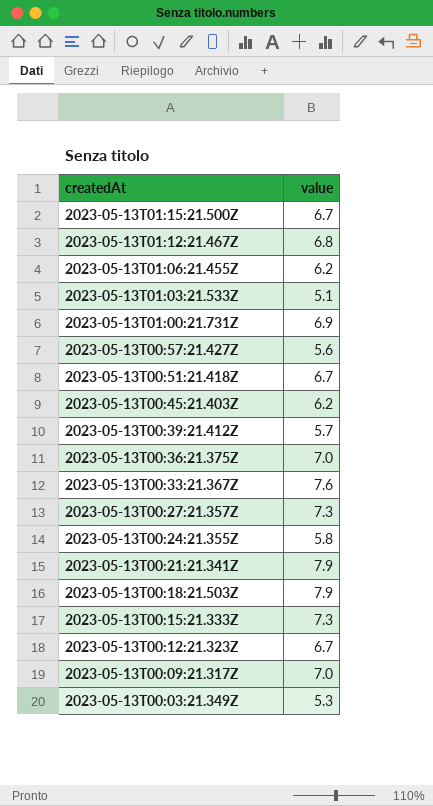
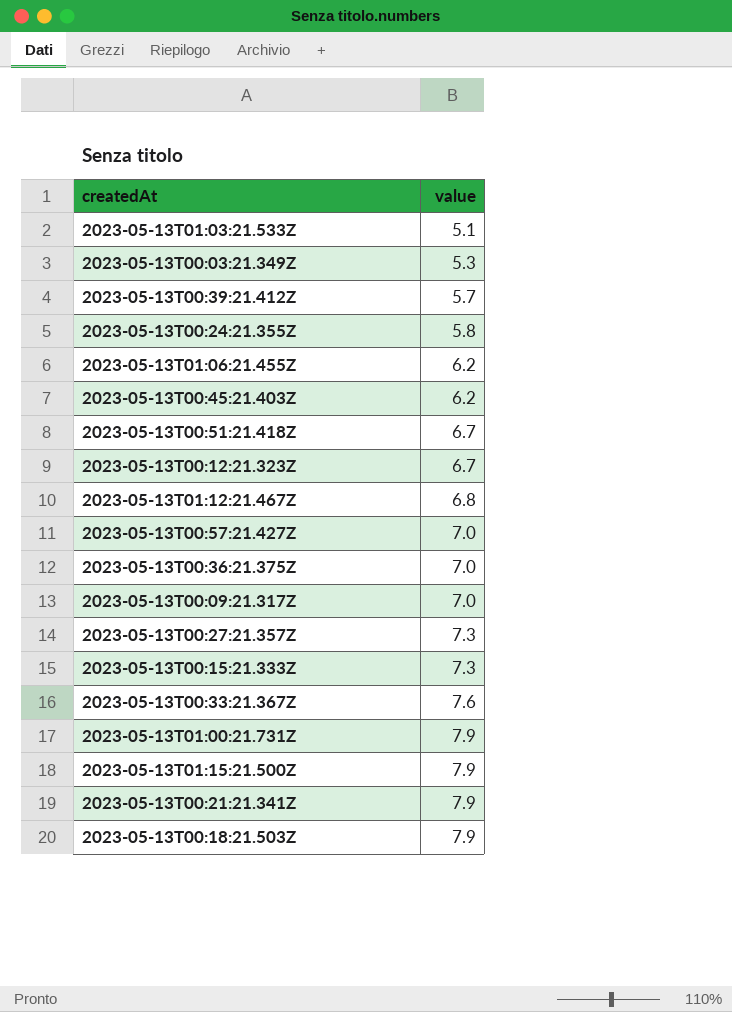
row order: createdAt descending -> value ascending
2023-05-13T00:57:21.427Z | value: 5.6 -> 7.0
2023-05-13T01:00:21.731Z | value: 6.9 -> 7.9
2023-05-13T01:15:21.500Z | value: 6.7 -> 7.9

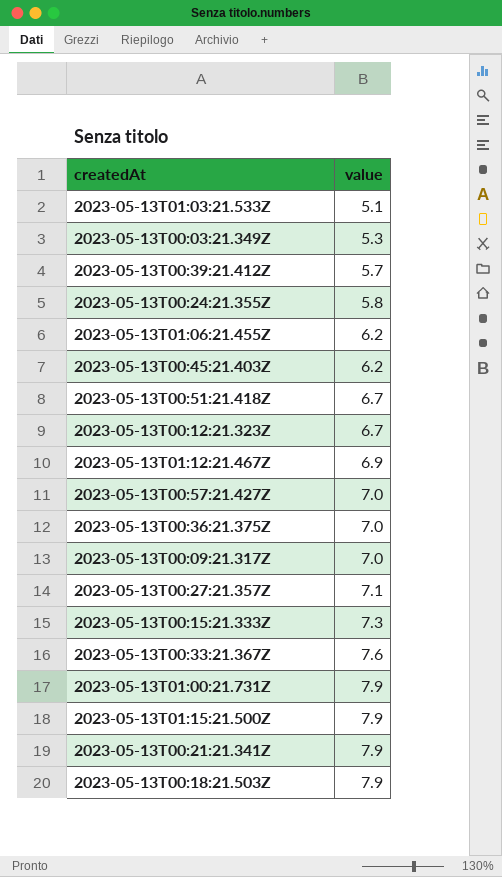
2023-05-13T01:12:21.467Z | value: 6.8 -> 6.9
2023-05-13T00:27:21.357Z | value: 7.3 -> 7.1

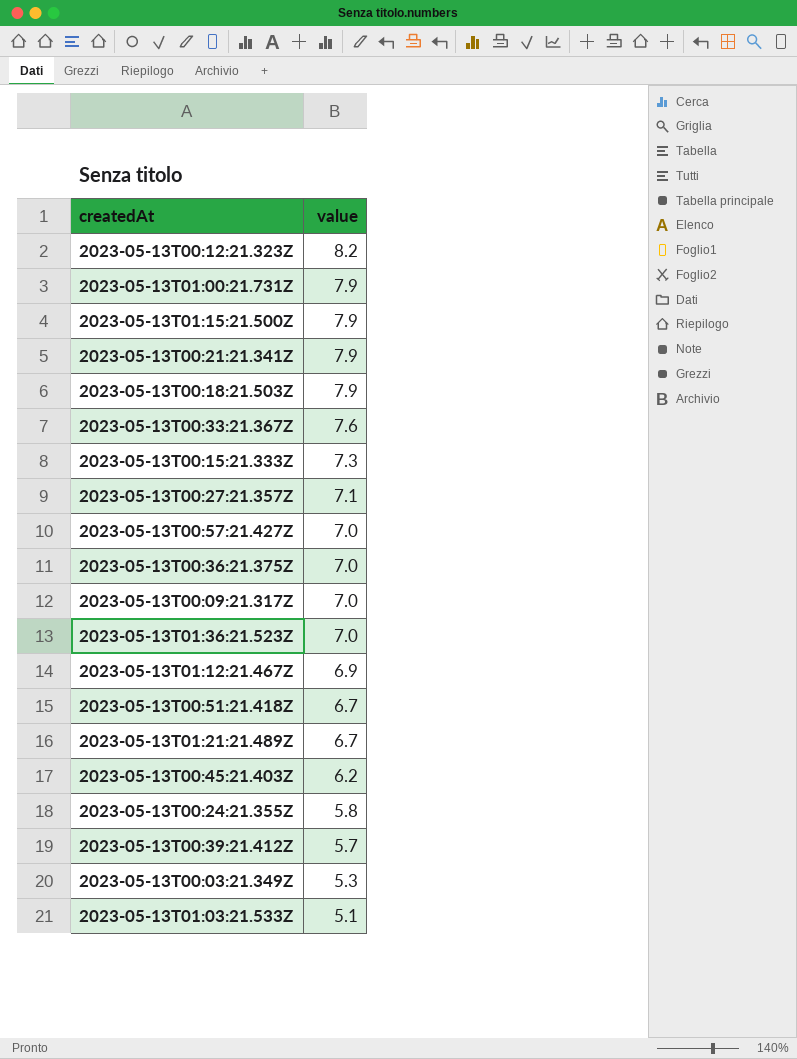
row order: value ascending -> value descending
row 2023-05-13T01:06:21.455Z: 6.2 -> none
2023-05-13T00:12:21.323Z | value: 6.7 -> 8.2
row 2023-05-13T01:36:21.523Z: none -> 7.0
row 2023-05-13T01:21:21.489Z: none -> 6.7

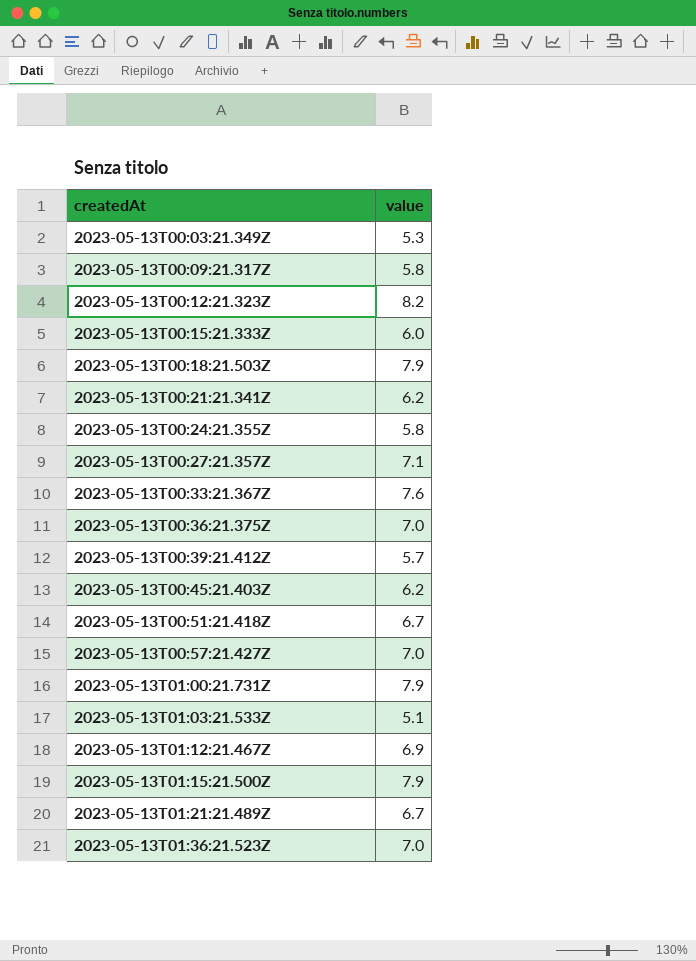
row order: value descending -> createdAt ascending
2023-05-13T00:09:21.317Z | value: 7.0 -> 5.8
2023-05-13T00:15:21.333Z | value: 7.3 -> 6.0
2023-05-13T00:21:21.341Z | value: 7.9 -> 6.2

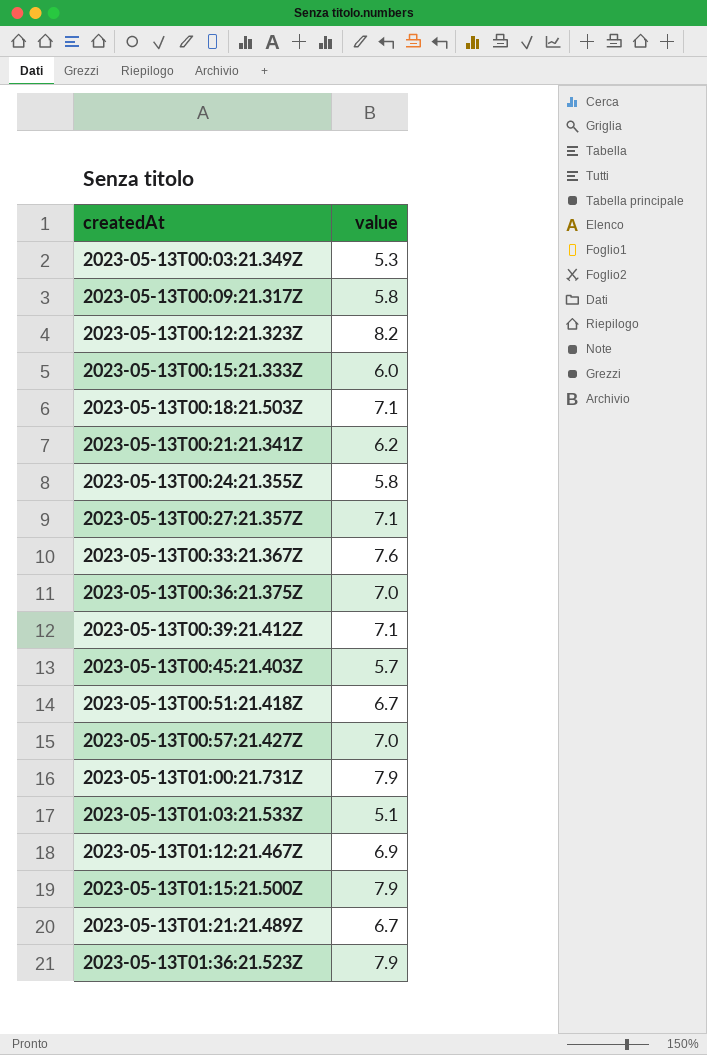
2023-05-13T00:18:21.503Z | value: 7.9 -> 7.1
2023-05-13T00:39:21.412Z | value: 5.7 -> 7.1
2023-05-13T00:45:21.403Z | value: 6.2 -> 5.7
2023-05-13T01:36:21.523Z | value: 7.0 -> 7.9

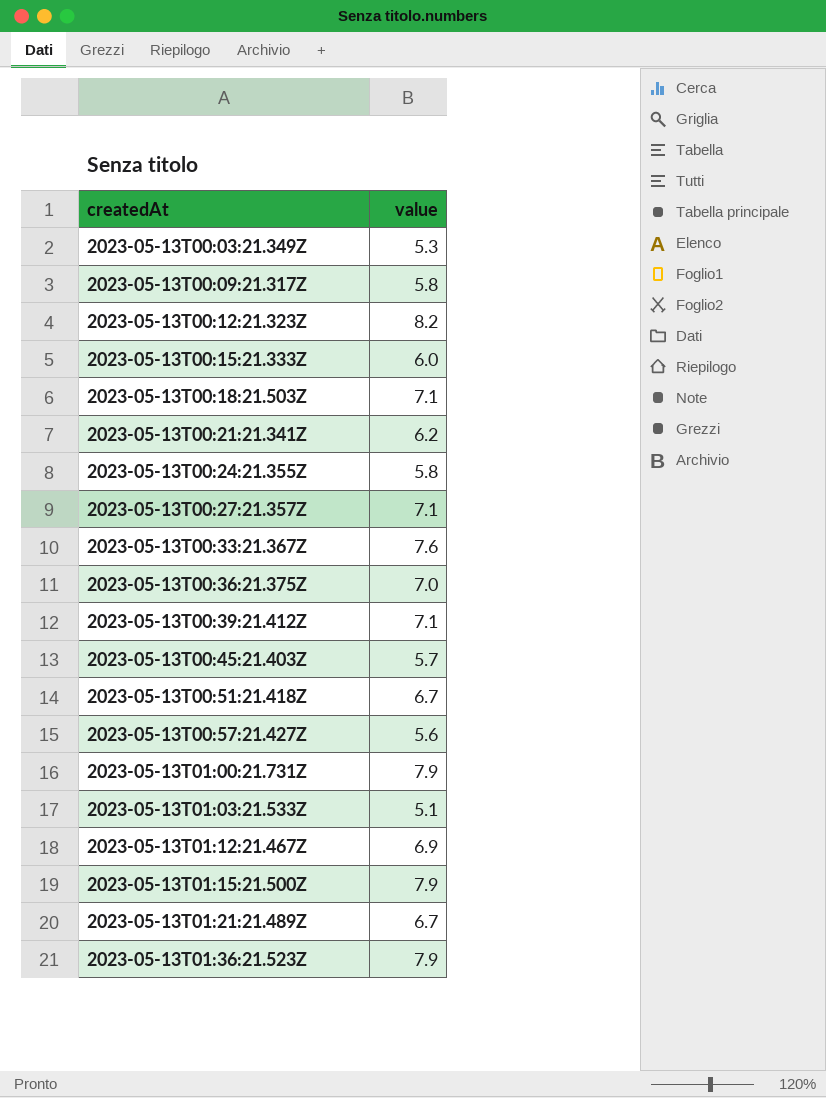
2023-05-13T00:57:21.427Z | value: 7.0 -> 5.6

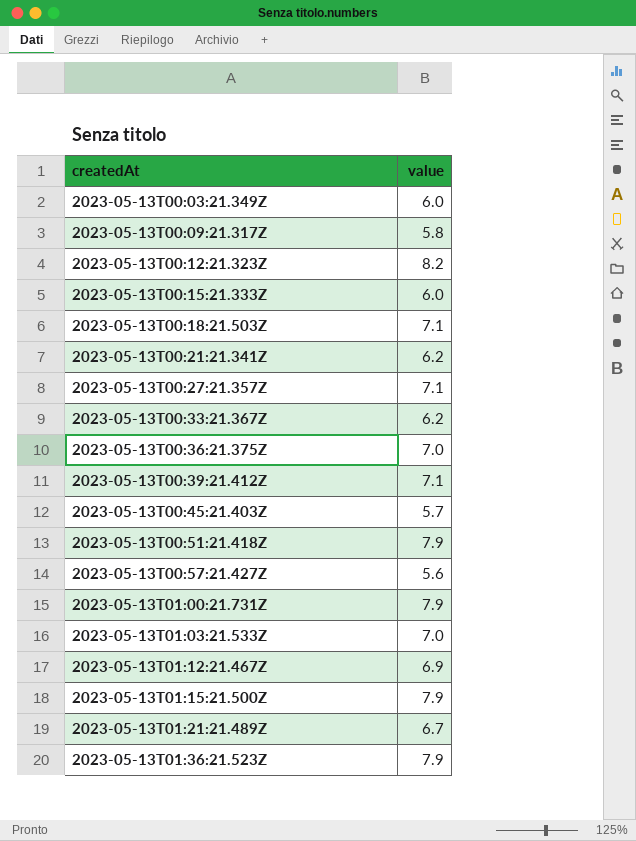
row 2023-05-13T00:24:21.355Z: 5.8 -> none
2023-05-13T00:03:21.349Z | value: 5.3 -> 6.0
2023-05-13T00:33:21.367Z | value: 7.6 -> 6.2
2023-05-13T00:51:21.418Z | value: 6.7 -> 7.9
2023-05-13T01:03:21.533Z | value: 5.1 -> 7.0

